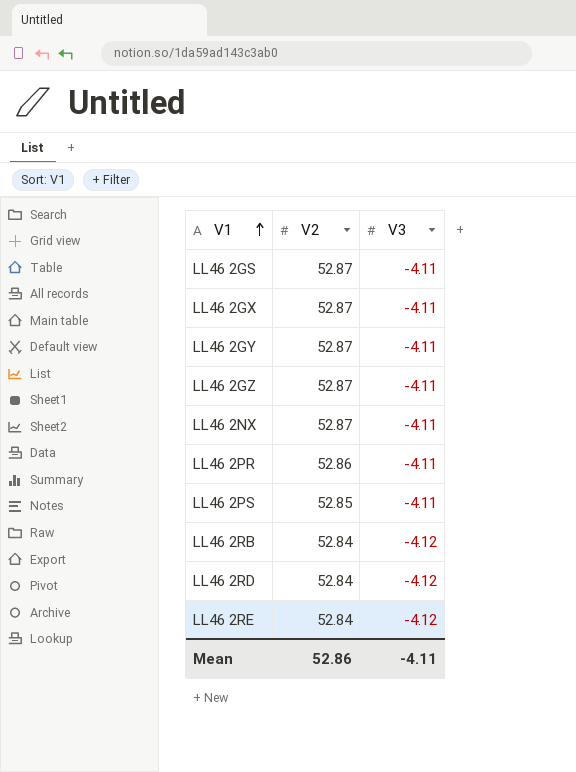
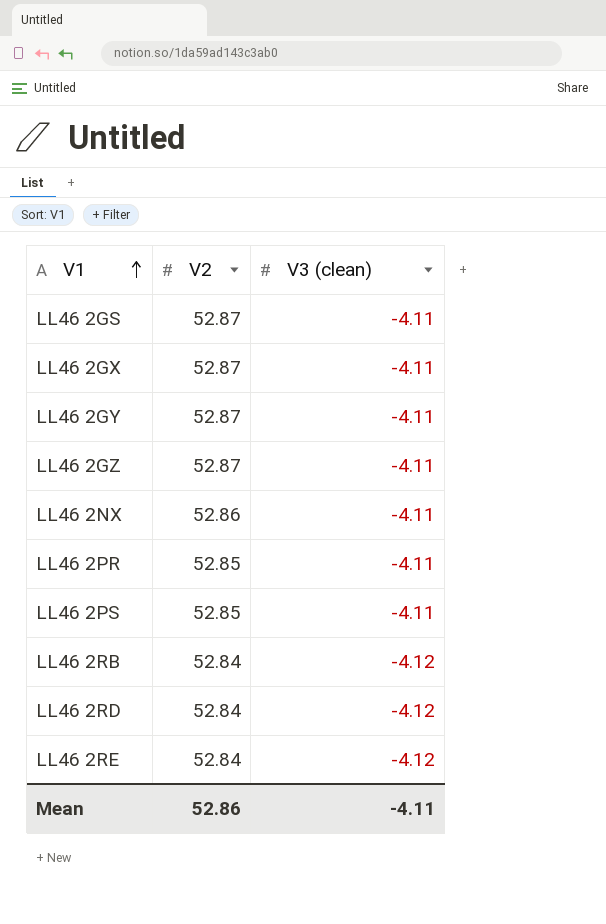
column name: V3 -> V3 (clean)
LL46 2NX | V2: 52.87 -> 52.86
LL46 2PR | V2: 52.86 -> 52.85

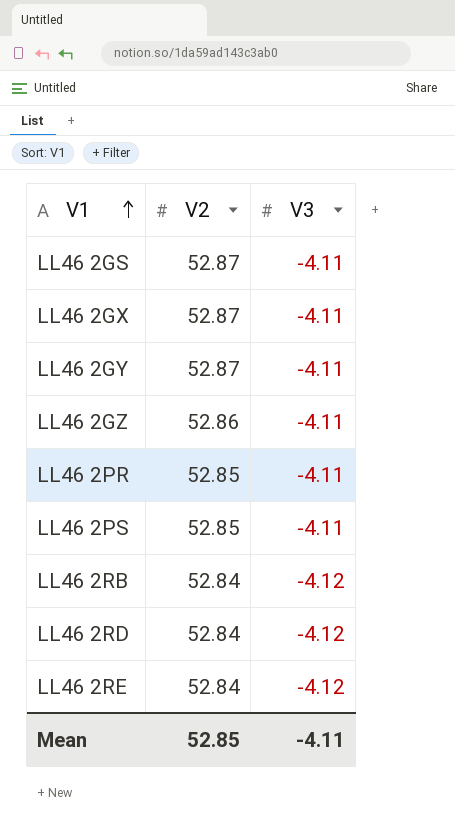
column name: V3 (clean) -> V3
row LL46 2NX: 52.86 | -4.11 -> none
LL46 2GZ | V2: 52.87 -> 52.86
Mean | V2: 52.86 -> 52.85

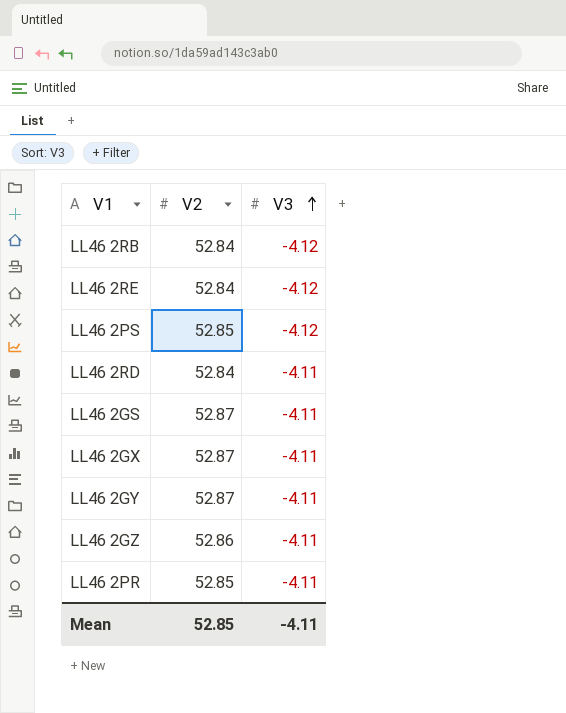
row order: V1 ascending -> V3 ascending
LL46 2PS | V3: -4.11 -> -4.12
LL46 2RD | V3: -4.12 -> -4.11

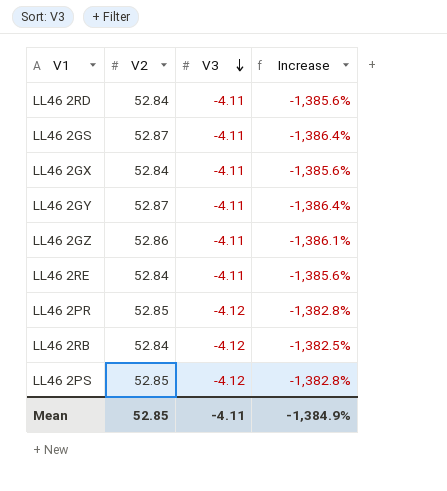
row order: V3 ascending -> V3 descending
column Increase | formula: none -> ([V2] - [V3]) / [V3]
LL46 2GX | V2: 52.87 -> 52.84
LL46 2RE | V3: -4.12 -> -4.11
LL46 2PR | V3: -4.11 -> -4.12

